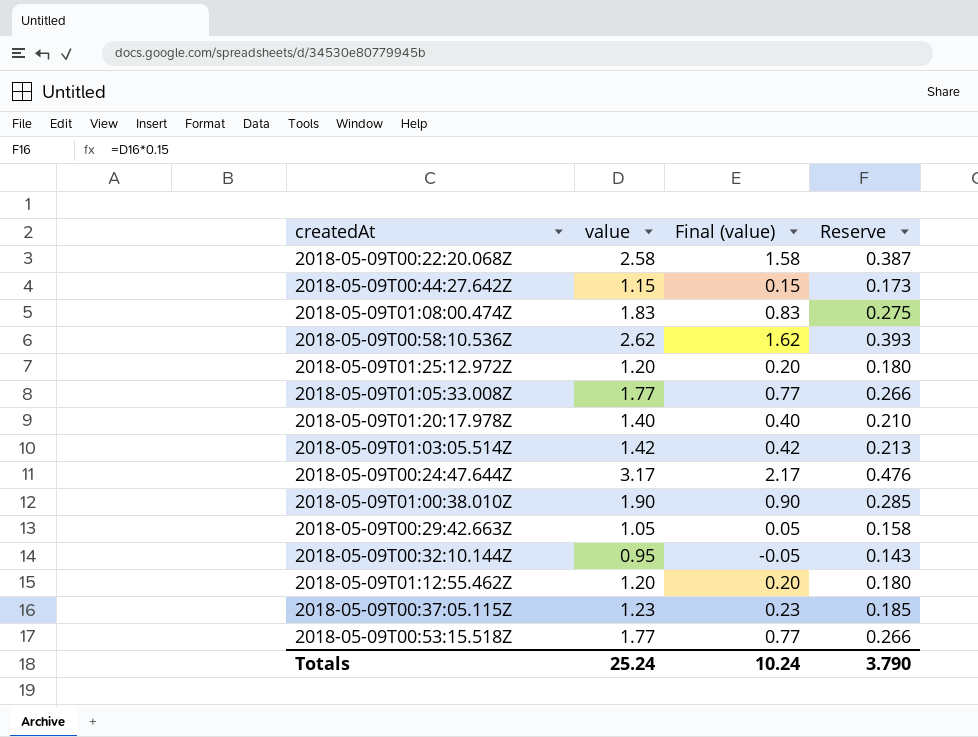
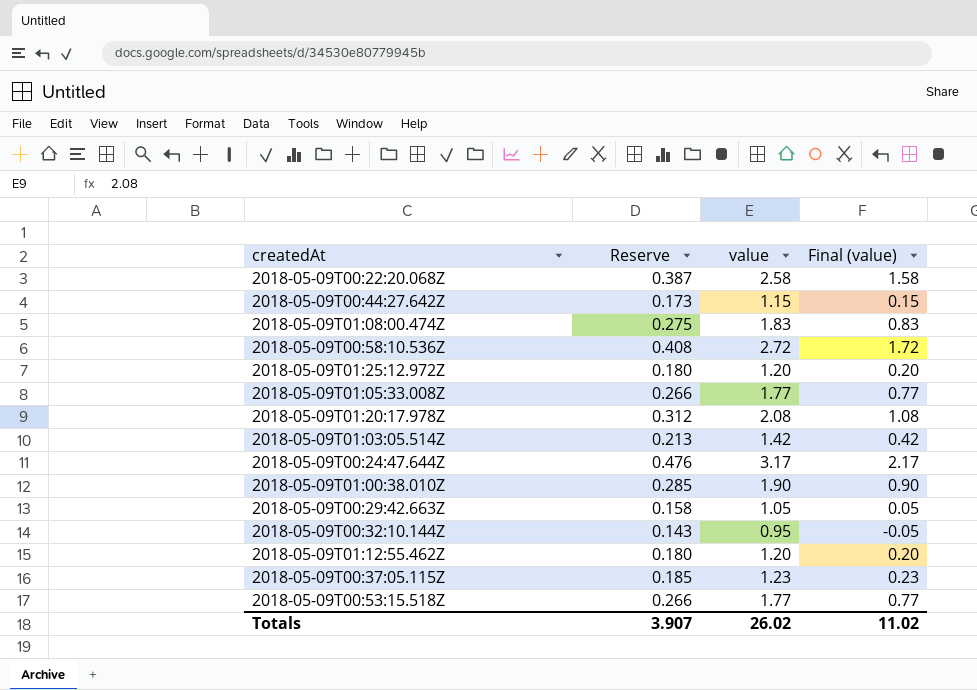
column Reserve | position: 4 -> 2
2018-05-09T00:58:10.536Z | Reserve: 0.393 -> 0.408
2018-05-09T00:58:10.536Z | value: 2.62 -> 2.72
2018-05-09T00:58:10.536Z | Final (value): 1.62 -> 1.72
2018-05-09T01:20:17.978Z | Reserve: 0.210 -> 0.312
2018-05-09T01:20:17.978Z | value: 1.40 -> 2.08
2018-05-09T01:20:17.978Z | Final (value): 0.40 -> 1.08
Totals | Reserve: 3.790 -> 3.907
Totals | value: 25.24 -> 26.02
Totals | Final (value): 10.24 -> 11.02

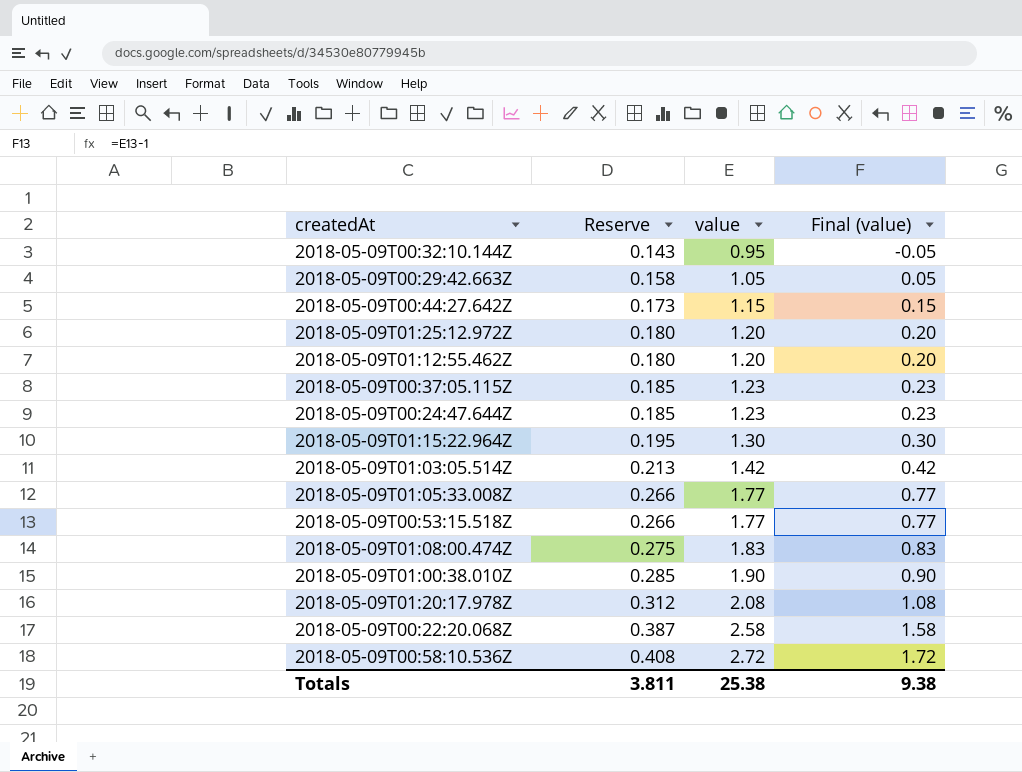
row order: none -> Reserve ascending
2018-05-09T00:24:47.644Z | Reserve: 0.476 -> 0.185
2018-05-09T00:24:47.644Z | value: 3.17 -> 1.23
2018-05-09T00:24:47.644Z | Final (value): 2.17 -> 0.23
row 2018-05-09T01:15:22.964Z: none -> 0.195 | 1.30 | 0.30
Totals | Reserve: 3.907 -> 3.811
Totals | value: 26.02 -> 25.38
Totals | Final (value): 11.02 -> 9.38

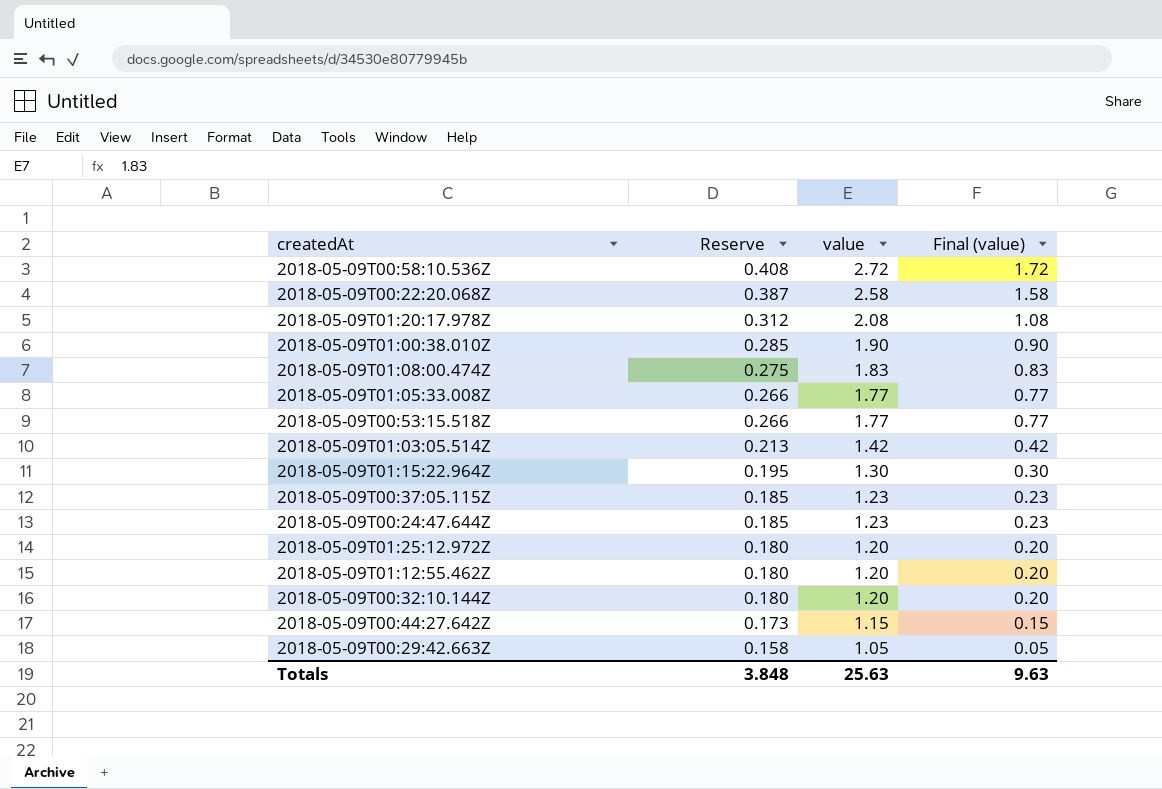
row order: Reserve ascending -> Reserve descending
2018-05-09T00:32:10.144Z | Reserve: 0.143 -> 0.180
2018-05-09T00:32:10.144Z | value: 0.95 -> 1.20
2018-05-09T00:32:10.144Z | Final (value): -0.05 -> 0.20
Totals | Reserve: 3.811 -> 3.848
Totals | value: 25.38 -> 25.63
Totals | Final (value): 9.38 -> 9.63

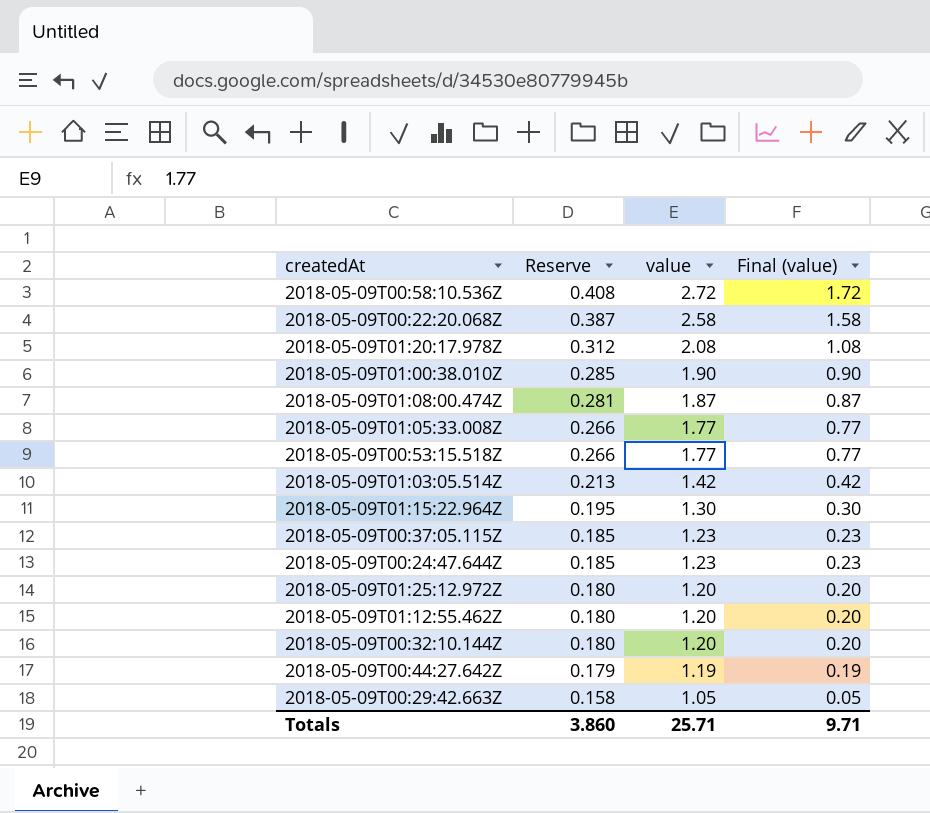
2018-05-09T01:08:00.474Z | Reserve: 0.275 -> 0.281
2018-05-09T01:08:00.474Z | value: 1.83 -> 1.87
2018-05-09T01:08:00.474Z | Final (value): 0.83 -> 0.87
2018-05-09T00:44:27.642Z | Reserve: 0.173 -> 0.179
2018-05-09T00:44:27.642Z | value: 1.15 -> 1.19
2018-05-09T00:44:27.642Z | Final (value): 0.15 -> 0.19
Totals | Reserve: 3.848 -> 3.860
Totals | value: 25.63 -> 25.71
Totals | Final (value): 9.63 -> 9.71

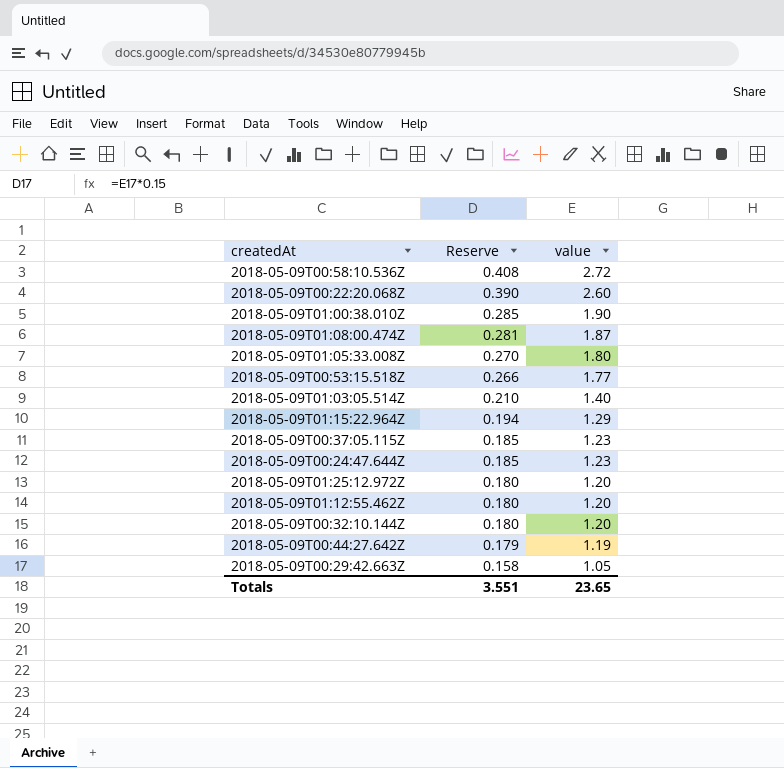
column Final (value) | formula: [value] - 1 -> none
row 2018-05-09T01:20:17.978Z: 0.312 | 2.08 | 1.08 -> none
2018-05-09T00:22:20.068Z | Reserve: 0.387 -> 0.390
2018-05-09T00:22:20.068Z | value: 2.58 -> 2.60
2018-05-09T01:05:33.008Z | Reserve: 0.266 -> 0.270
2018-05-09T01:05:33.008Z | value: 1.77 -> 1.80
2018-05-09T01:03:05.514Z | Reserve: 0.213 -> 0.210
2018-05-09T01:03:05.514Z | value: 1.42 -> 1.40
2018-05-09T01:15:22.964Z | Reserve: 0.195 -> 0.194
2018-05-09T01:15:22.964Z | value: 1.30 -> 1.29
Totals | Reserve: 3.860 -> 3.551
Totals | value: 25.71 -> 23.65

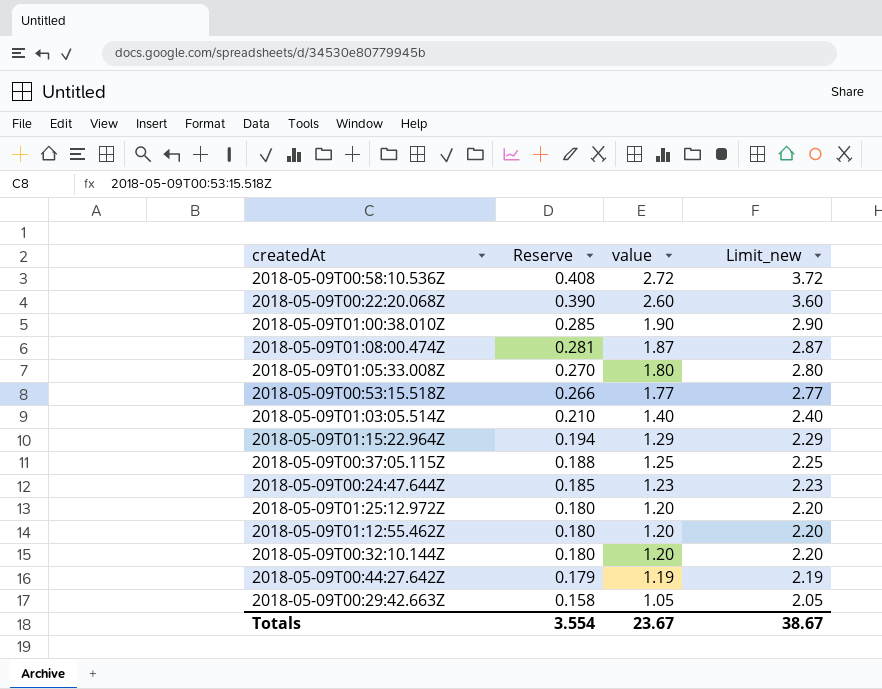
column Limit_new | formula: none -> [value] + 1
2018-05-09T00:37:05.115Z | Reserve: 0.185 -> 0.188
2018-05-09T00:37:05.115Z | value: 1.23 -> 1.25
Totals | Reserve: 3.551 -> 3.554
Totals | value: 23.65 -> 23.67

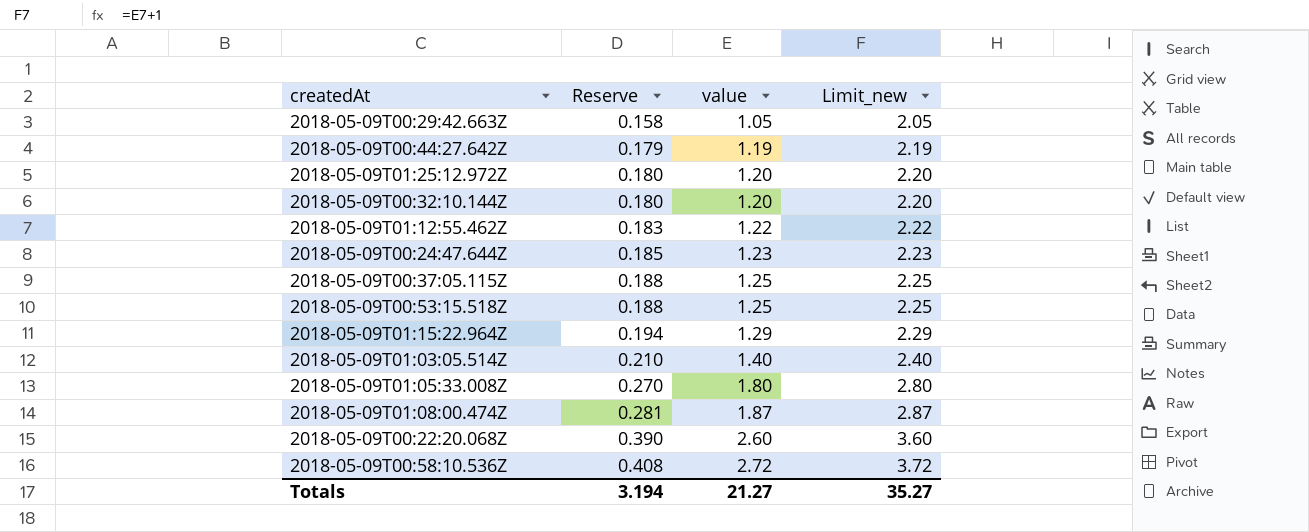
row order: Reserve descending -> Reserve ascending
row 2018-05-09T01:00:38.010Z: 0.285 | 1.90 | 2.90 -> none
2018-05-09T01:12:55.462Z | Reserve: 0.180 -> 0.183
2018-05-09T01:12:55.462Z | value: 1.20 -> 1.22
2018-05-09T01:12:55.462Z | Limit_new: 2.20 -> 2.22
2018-05-09T00:53:15.518Z | Reserve: 0.266 -> 0.188
2018-05-09T00:53:15.518Z | value: 1.77 -> 1.25
2018-05-09T00:53:15.518Z | Limit_new: 2.77 -> 2.25
Totals | Reserve: 3.554 -> 3.194
Totals | value: 23.67 -> 21.27
Totals | Limit_new: 38.67 -> 35.27

